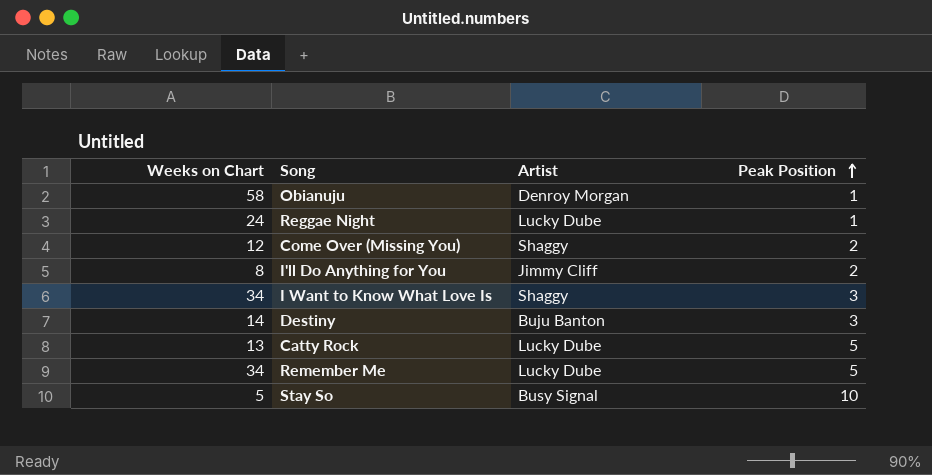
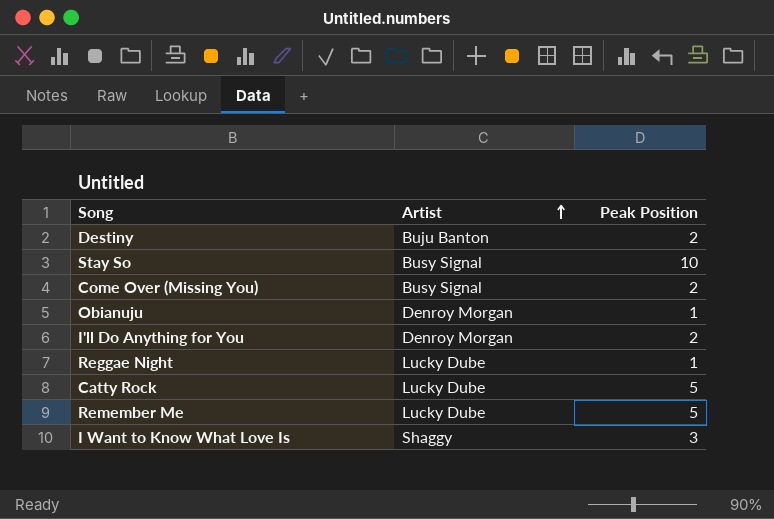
row order: Peak Position ascending -> Artist ascending
column Weeks on Chart | position: 1 -> none
Destiny | Peak Position: 3 -> 2
Come Over (Missing You) | Artist: Shaggy -> Busy Signal
I'll Do Anything for You | Artist: Jimmy Cliff -> Denroy Morgan

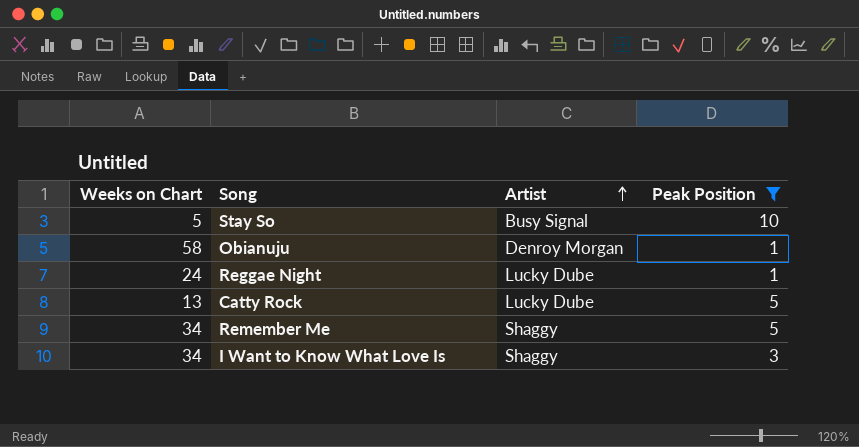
filter: none -> Peak Position != 2
column Weeks on Chart | position: none -> 1
Remember Me | Artist: Lucky Dube -> Shaggy

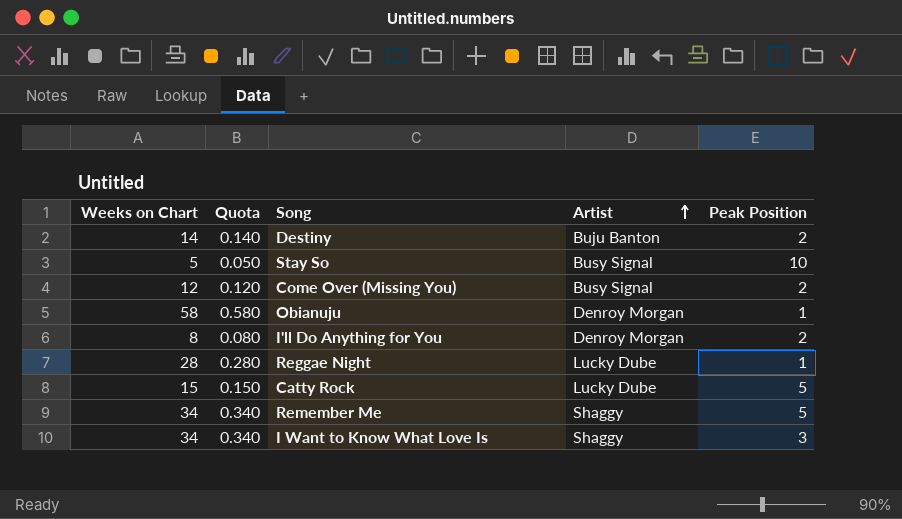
filter: Peak Position != 2 -> none
column Quota | formula: none -> [Weeks on Chart] * 0.01
Reggae Night | Weeks on Chart: 24 -> 28
Catty Rock | Weeks on Chart: 13 -> 15

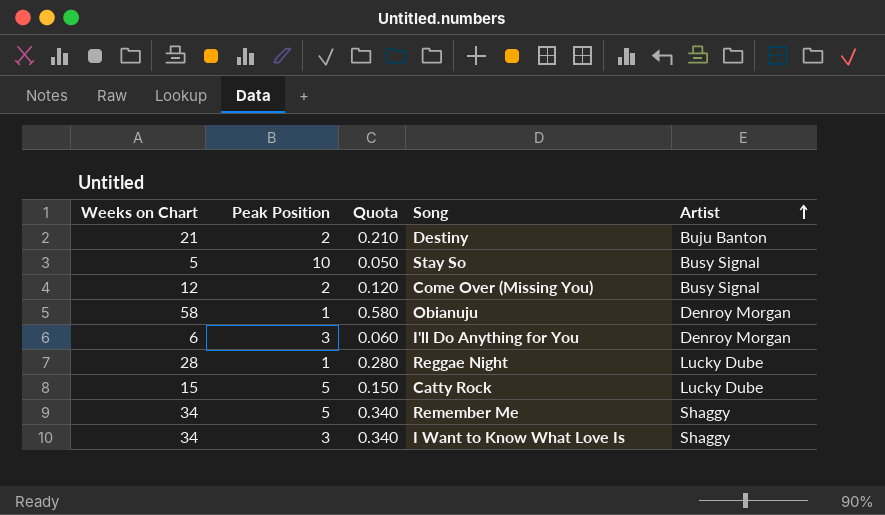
column Peak Position | position: 5 -> 2
Destiny | Weeks on Chart: 14 -> 21
Destiny | Quota: 0.140 -> 0.210
I'll Do Anything for You | Weeks on Chart: 8 -> 6
I'll Do Anything for You | Peak Position: 2 -> 3
I'll Do Anything for You | Quota: 0.080 -> 0.060

